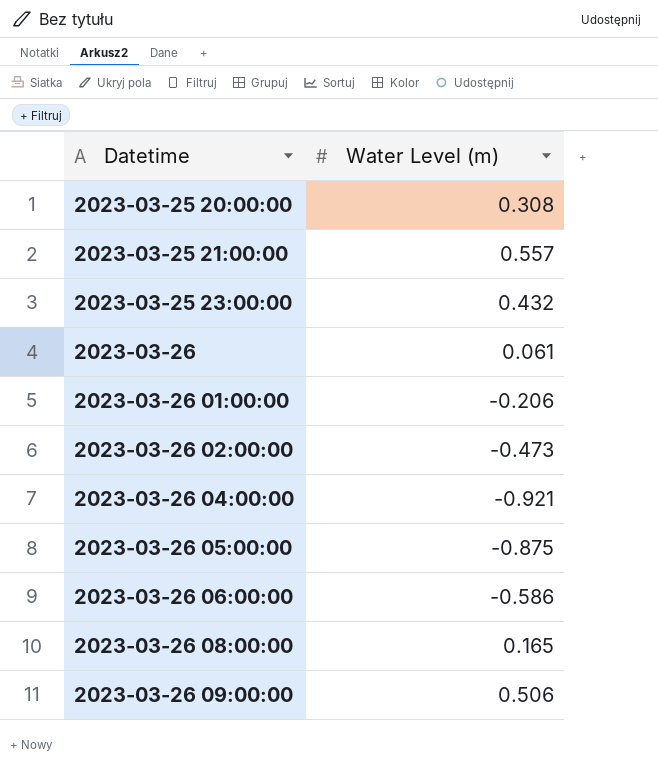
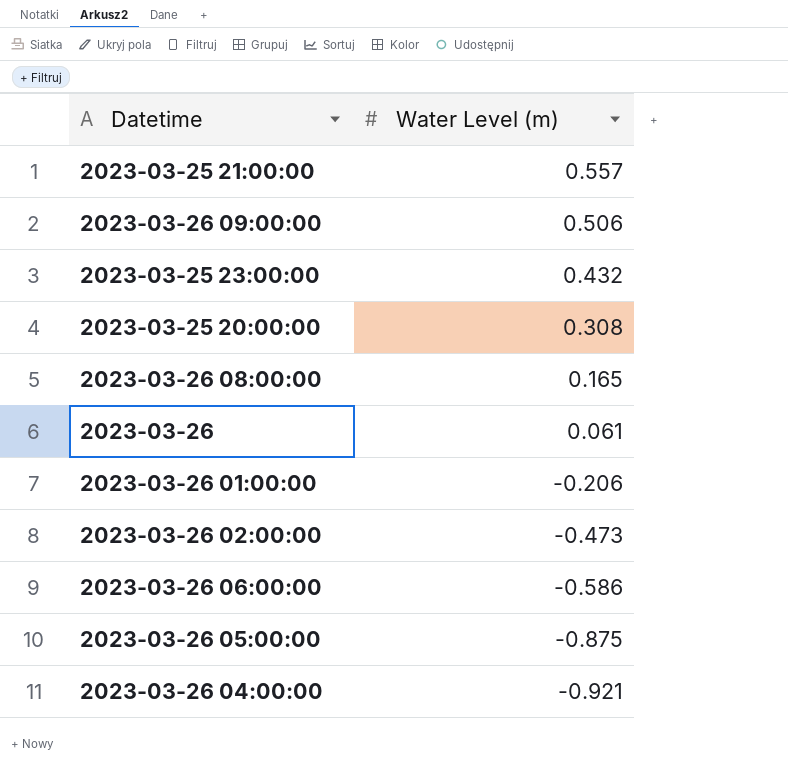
row order: Datetime ascending -> Water Level (m) descending

